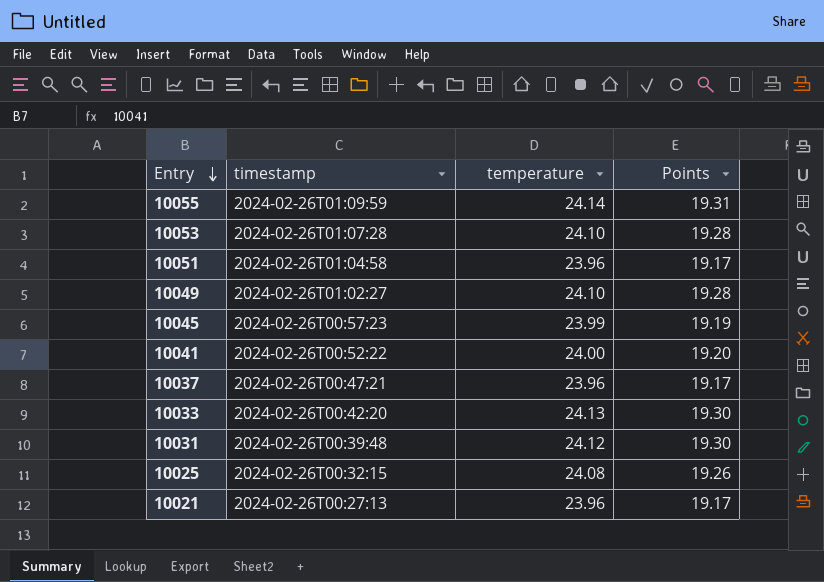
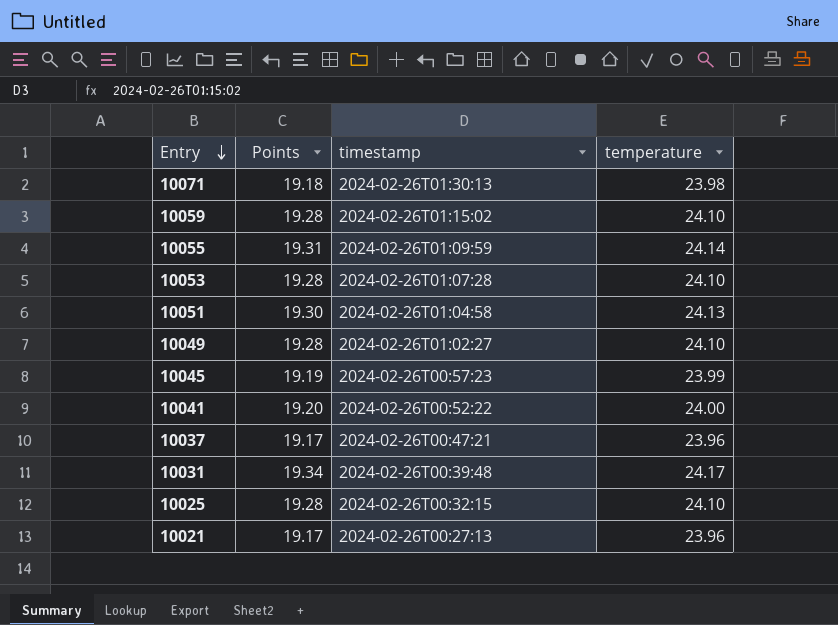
column Points | position: 4 -> 2
row 10033: 2024-02-26T00:42:20 | 24.13 | 19.30 -> none
row 10071: none -> 19.18 | 2024-02-26T01:30:13 | 23.98
row 10059: none -> 19.28 | 2024-02-26T01:15:02 | 24.10
10051 | Points: 19.17 -> 19.30
10051 | temperature: 23.96 -> 24.13
10031 | Points: 19.30 -> 19.34
10031 | temperature: 24.12 -> 24.17
10025 | Points: 19.26 -> 19.28
10025 | temperature: 24.08 -> 24.10

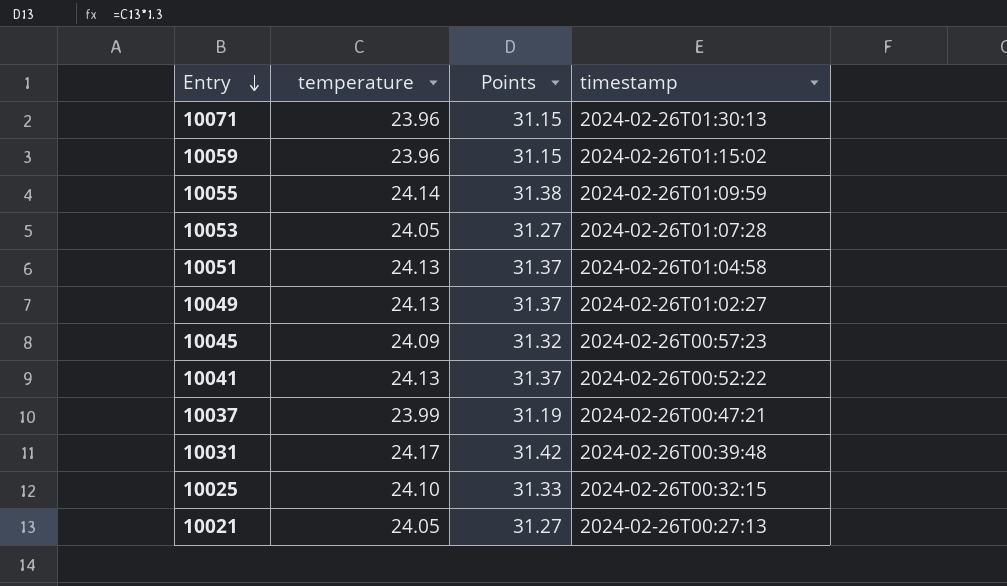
column temperature | position: 4 -> 2
column Points | formula: [temperature] * 0.8 -> [temperature] * 1.3
10071 | temperature: 23.98 -> 23.96
10059 | temperature: 24.10 -> 23.96
10053 | temperature: 24.10 -> 24.05
10049 | temperature: 24.10 -> 24.13
10045 | temperature: 23.99 -> 24.09
10041 | temperature: 24.00 -> 24.13
10037 | temperature: 23.96 -> 23.99
10021 | temperature: 23.96 -> 24.05

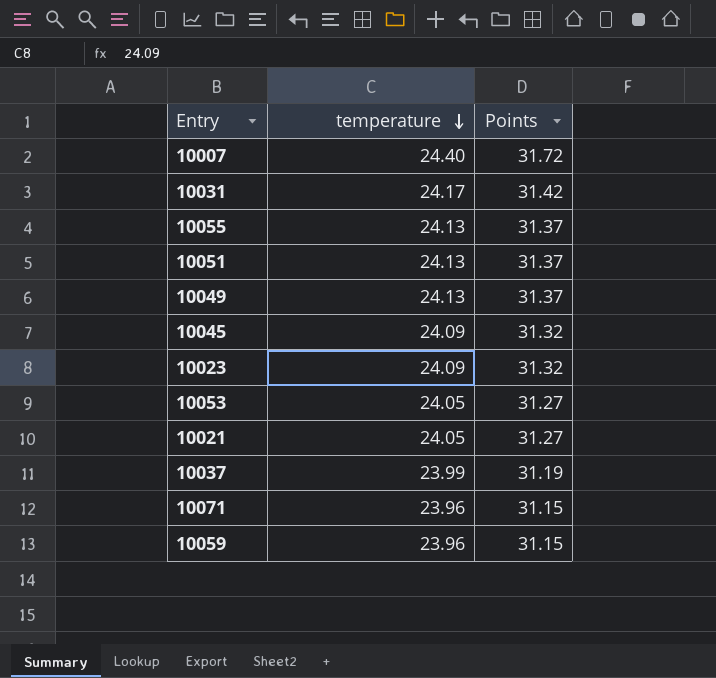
row order: Entry descending -> temperature descending
column timestamp | position: 4 -> none
row 10041: 24.13 | 31.37 | 2024-02-26T00:52:22 -> none
row 10025: 24.10 | 31.33 | 2024-02-26T00:32:15 -> none
row 10007: none -> 24.40 | 31.72
10055 | temperature: 24.14 -> 24.13
10055 | Points: 31.38 -> 31.37
row 10023: none -> 24.09 | 31.32

